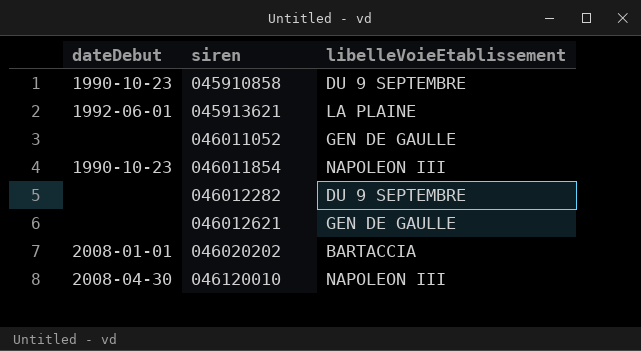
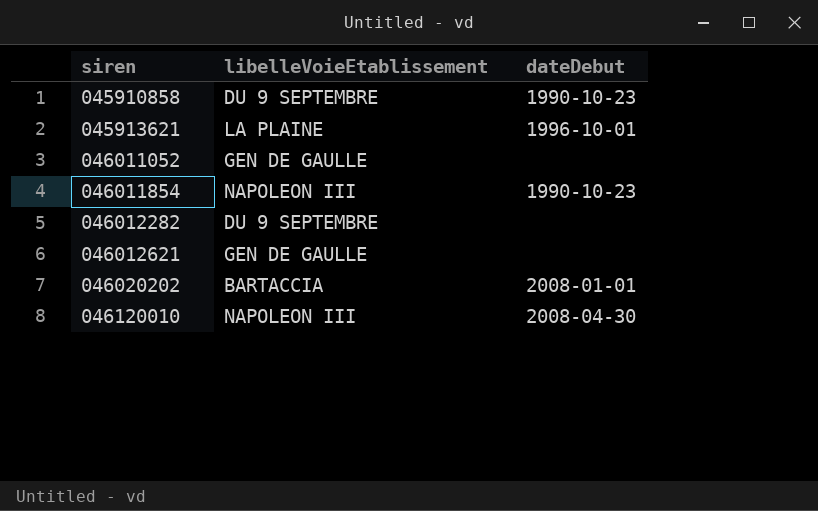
column dateDebut | position: 1 -> 3
045913621 | dateDebut: 1992-06-01 -> 1996-10-01

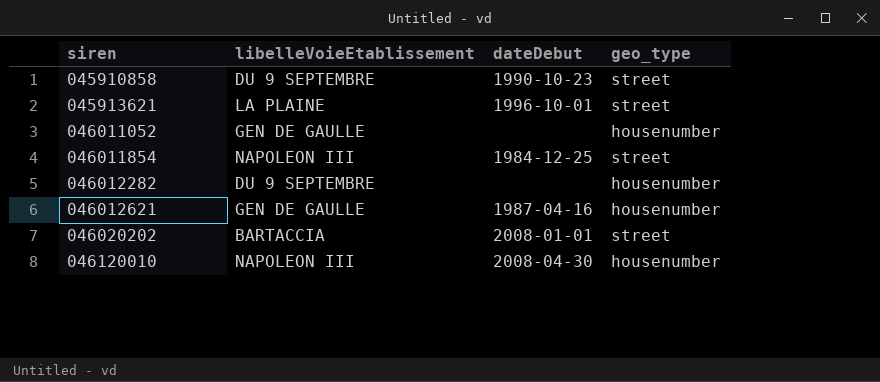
column geo_type | position: none -> 4
046011854 | dateDebut: 1990-10-23 -> 1984-12-25
046012621 | dateDebut: none -> 1987-04-16

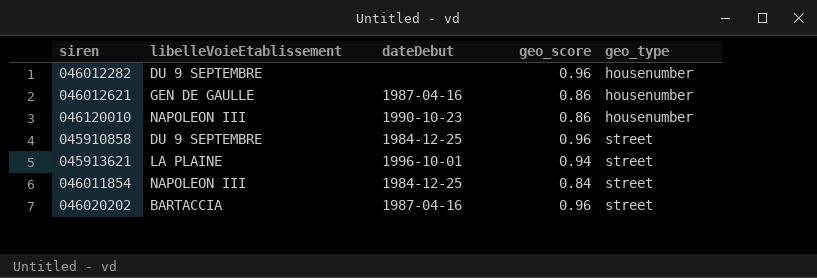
row order: siren ascending -> geo_type ascending
column geo_score | position: none -> 4
row 046011052: GEN DE GAULLE | none | housenumber -> none
046120010 | dateDebut: 2008-04-30 -> 1990-10-23
045910858 | dateDebut: 1990-10-23 -> 1984-12-25
046020202 | dateDebut: 2008-01-01 -> 1987-04-16

